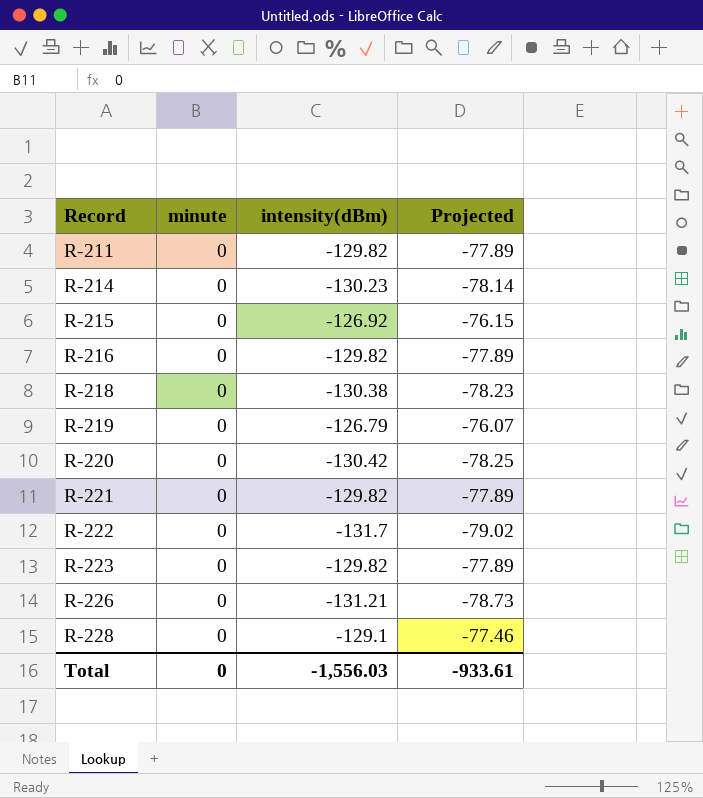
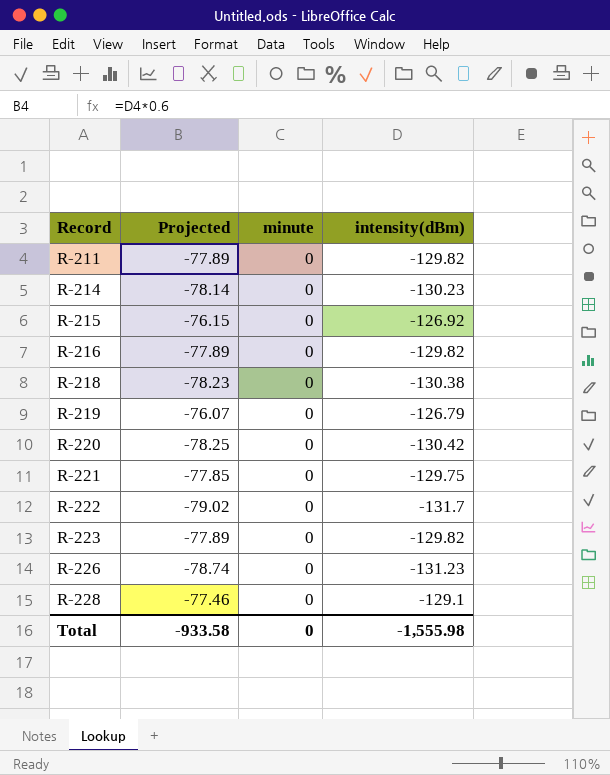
column Projected | position: 4 -> 2
R-221 | Projected: -77.89 -> -77.85
R-221 | intensity(dBm): -129.82 -> -129.75
R-226 | Projected: -78.73 -> -78.74
R-226 | intensity(dBm): -131.21 -> -131.23
Total | Projected: -933.61 -> -933.58
Total | intensity(dBm): -1,556.03 -> -1,555.98

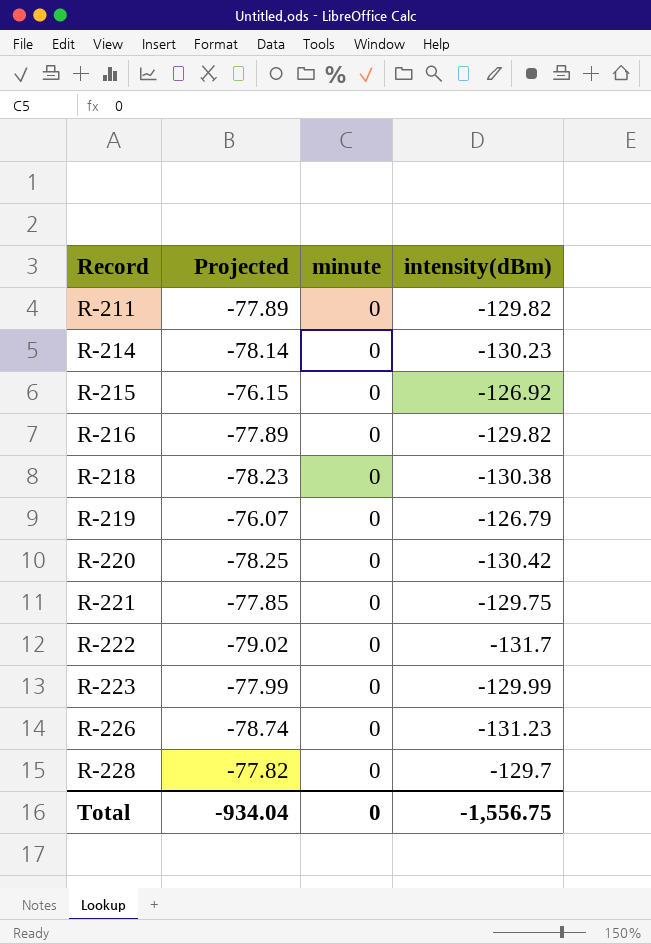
R-223 | Projected: -77.89 -> -77.99
R-223 | intensity(dBm): -129.82 -> -129.99
R-228 | Projected: -77.46 -> -77.82
R-228 | intensity(dBm): -129.1 -> -129.7
Total | Projected: -933.58 -> -934.04
Total | intensity(dBm): -1,555.98 -> -1,556.75

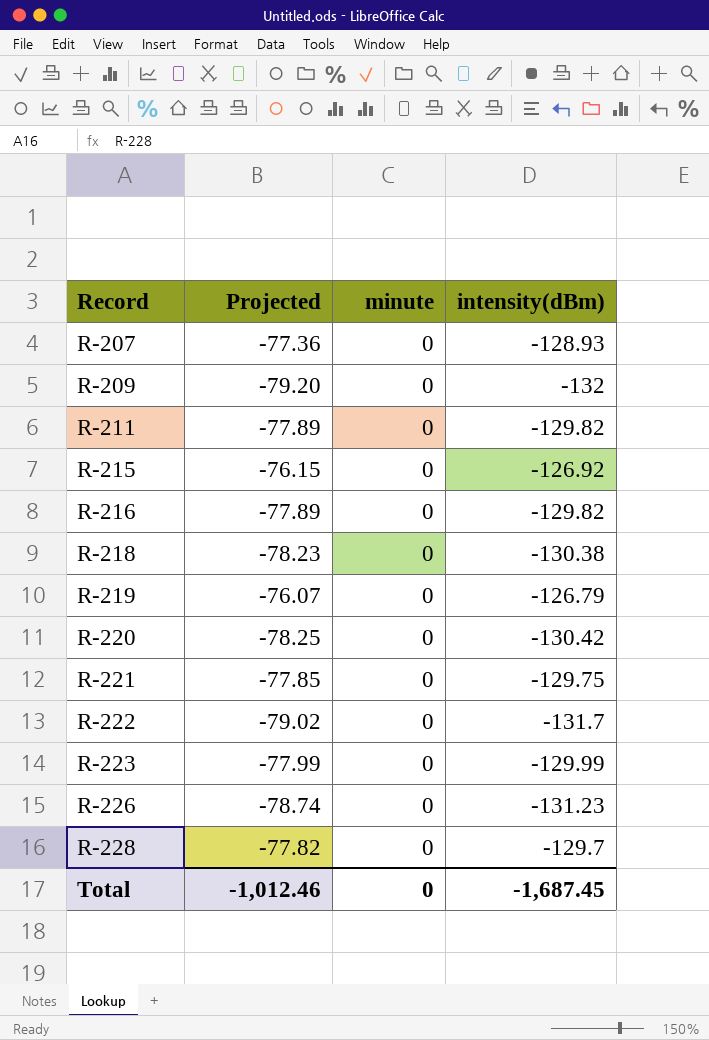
row R-214: -78.14 | 0 | -130.23 -> none
row R-207: none -> -77.36 | 0 | -128.93
row R-209: none -> -79.20 | 0 | -132
Total | Projected: -934.04 -> -1,012.46
Total | intensity(dBm): -1,556.75 -> -1,687.45

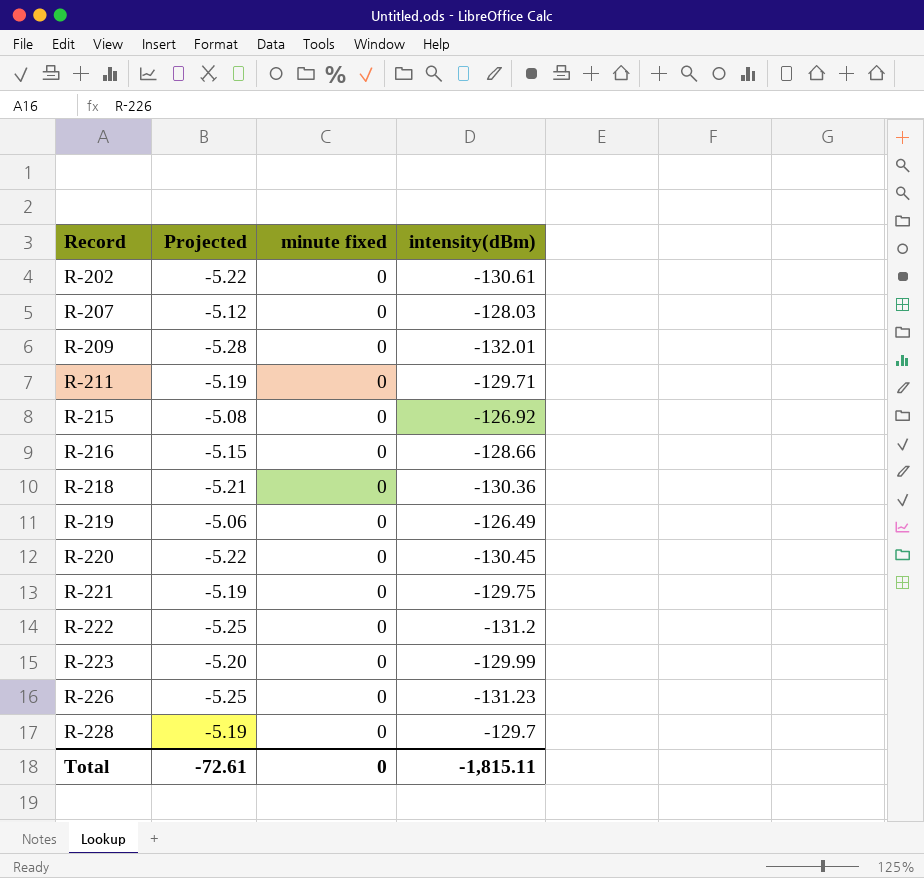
column Projected | formula: [intensity(dBm)] * 0.6 -> [intensity(dBm)] * 0.04
column name: minute -> minute fixed
row R-202: none -> -5.22 | 0 | -130.61
R-207 | intensity(dBm): -128.93 -> -128.03
R-209 | intensity(dBm): -132 -> -132.01
R-211 | intensity(dBm): -129.82 -> -129.71
R-216 | intensity(dBm): -129.82 -> -128.66
R-218 | intensity(dBm): -130.38 -> -130.36
R-219 | intensity(dBm): -126.79 -> -126.49
R-220 | intensity(dBm): -130.42 -> -130.45
R-222 | intensity(dBm): -131.7 -> -131.2
Total | Projected: -1,012.46 -> -72.61
Total | intensity(dBm): -1,687.45 -> -1,815.11

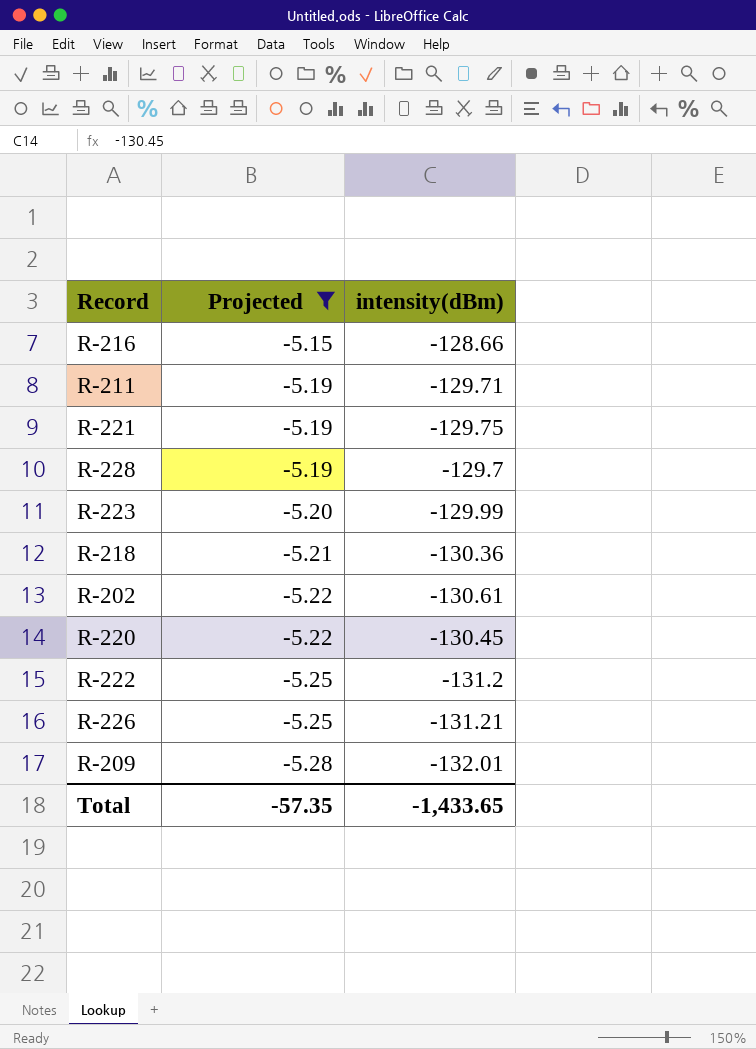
filter: none -> Projected <= -5.15
row order: Record ascending -> Projected descending
column minute fixed | position: 3 -> none
R-226 | intensity(dBm): -131.23 -> -131.21
Total | Projected: -72.61 -> -57.35
Total | intensity(dBm): -1,815.11 -> -1,433.65

